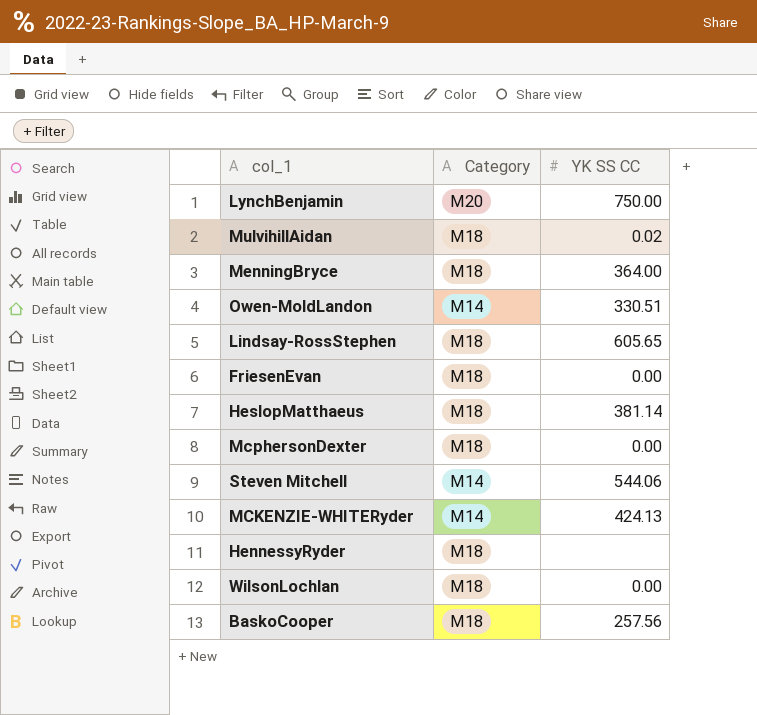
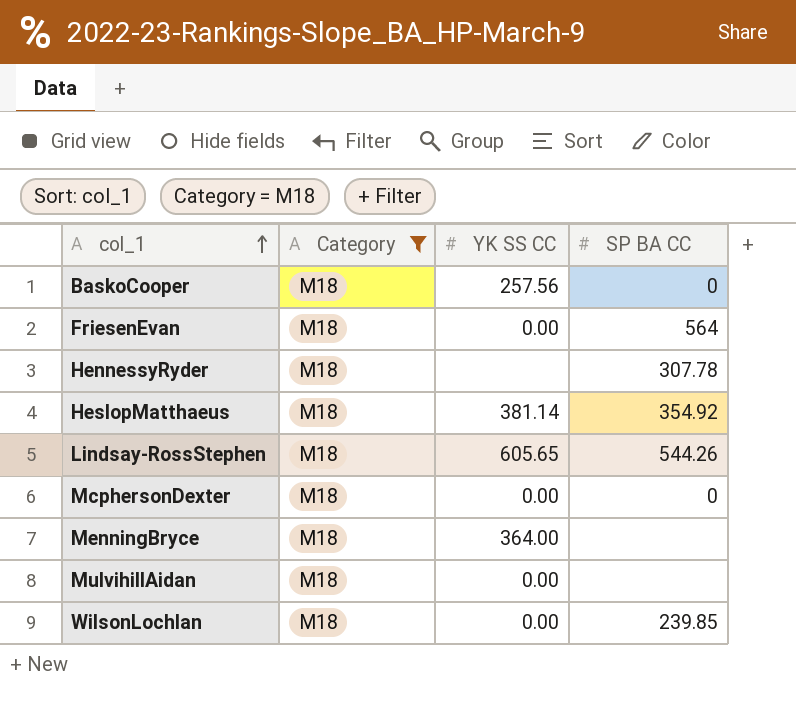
filter: none -> Category = M18
row order: none -> col_1 ascending
column SP BA CC | position: none -> 4
MulvihillAidan | YK SS CC: 0.02 -> 0.00

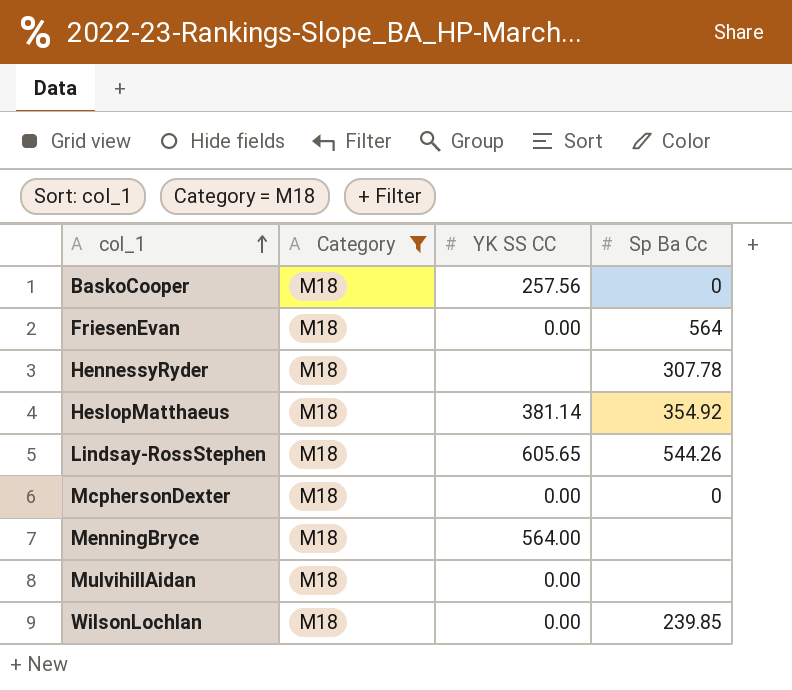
column name: SP BA CC -> Sp Ba Cc
MenningBryce | YK SS CC: 364.00 -> 564.00

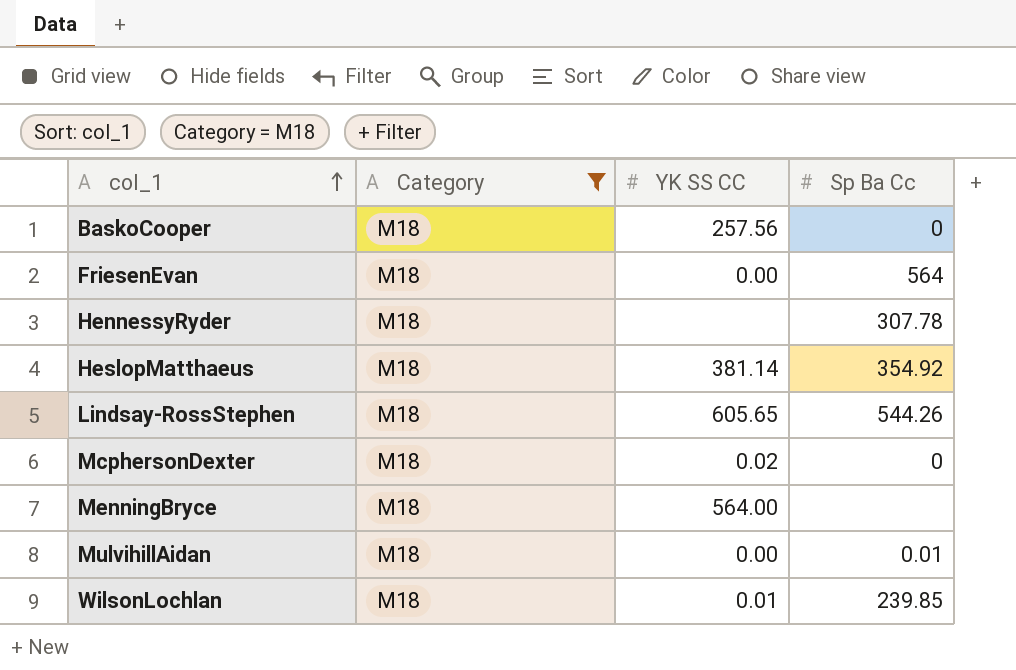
McphersonDexter | YK SS CC: 0.00 -> 0.02
MulvihillAidan | Sp Ba Cc: none -> 0.01
WilsonLochlan | YK SS CC: 0.00 -> 0.01

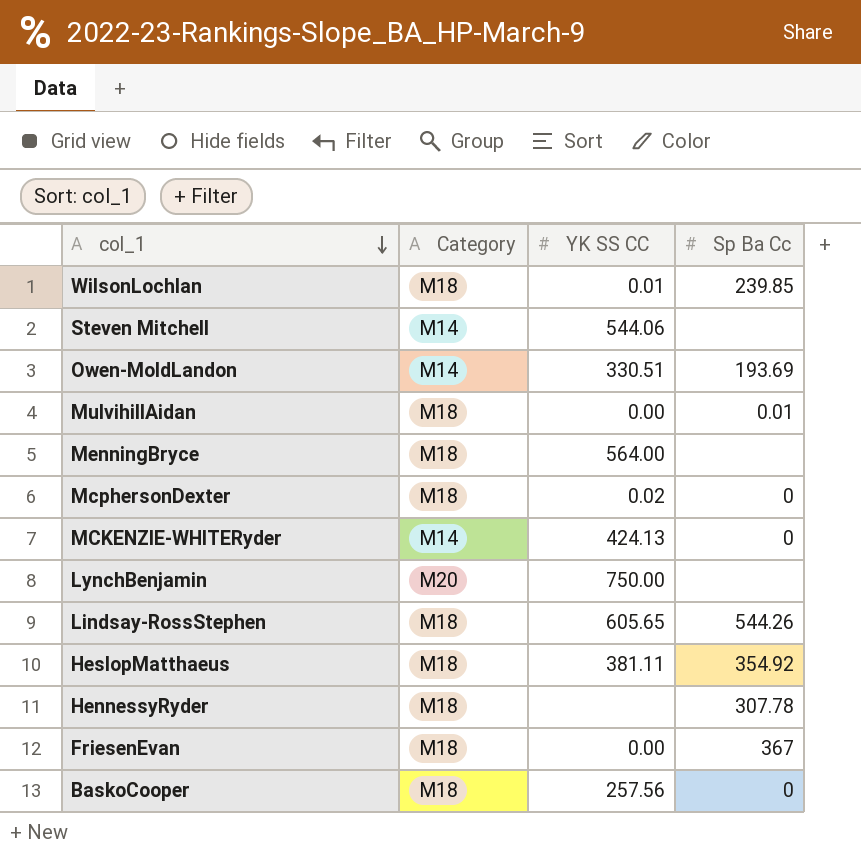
filter: Category = M18 -> none
row order: col_1 ascending -> col_1 descending
HeslopMatthaeus | YK SS CC: 381.14 -> 381.11
FriesenEvan | Sp Ba Cc: 564 -> 367

